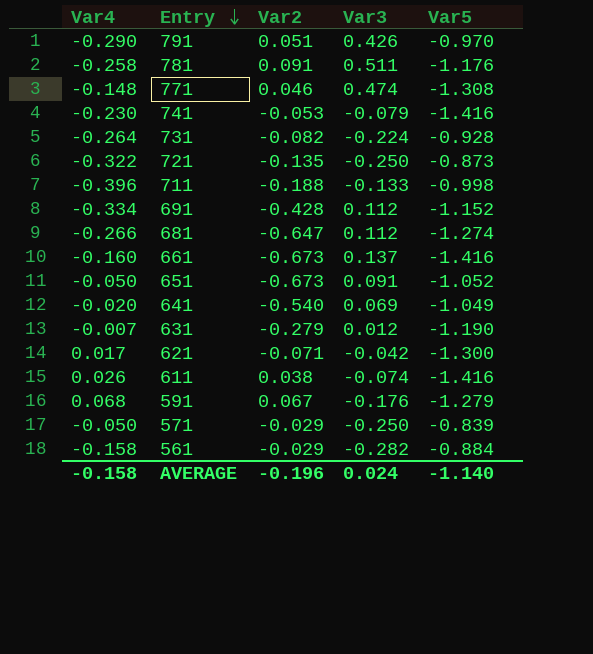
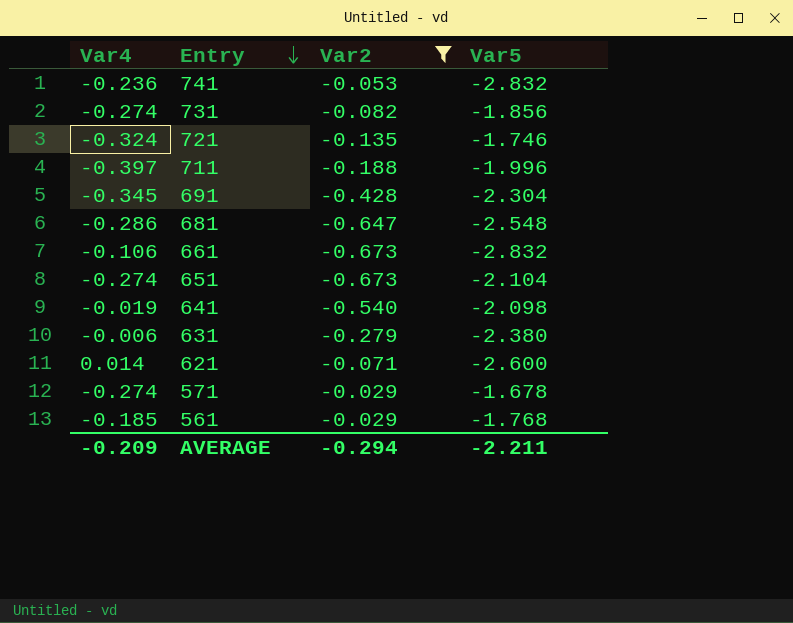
filter: none -> Var2 <= -0.029
column Var3 | position: 4 -> none
741 | Var4: -0.230 -> -0.236
741 | Var5: -1.416 -> -2.832
731 | Var4: -0.264 -> -0.274
731 | Var5: -0.928 -> -1.856
721 | Var4: -0.322 -> -0.324
721 | Var5: -0.873 -> -1.746
711 | Var4: -0.396 -> -0.397
711 | Var5: -0.998 -> -1.996
691 | Var4: -0.334 -> -0.345
691 | Var5: -1.152 -> -2.304
681 | Var4: -0.266 -> -0.286
681 | Var5: -1.274 -> -2.548
661 | Var4: -0.160 -> -0.106
661 | Var5: -1.416 -> -2.832
651 | Var4: -0.050 -> -0.274
651 | Var5: -1.052 -> -2.104
641 | Var4: -0.020 -> -0.019
641 | Var5: -1.049 -> -2.098
631 | Var4: -0.007 -> -0.006
631 | Var5: -1.190 -> -2.380
621 | Var4: 0.017 -> 0.014
621 | Var5: -1.300 -> -2.600
571 | Var4: -0.050 -> -0.274
571 | Var5: -0.839 -> -1.678
561 | Var4: -0.158 -> -0.185
561 | Var5: -0.884 -> -1.768
AVERAGE | Var4: -0.158 -> -0.209
AVERAGE | Var2: -0.196 -> -0.294
AVERAGE | Var5: -1.140 -> -2.211

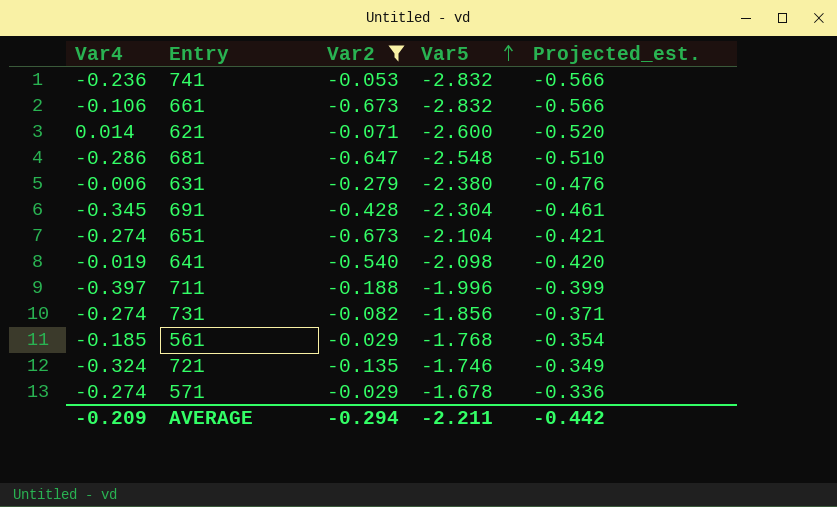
row order: Entry descending -> Var5 ascending
column Projected_est. | formula: none -> [Var5] * 0.2

